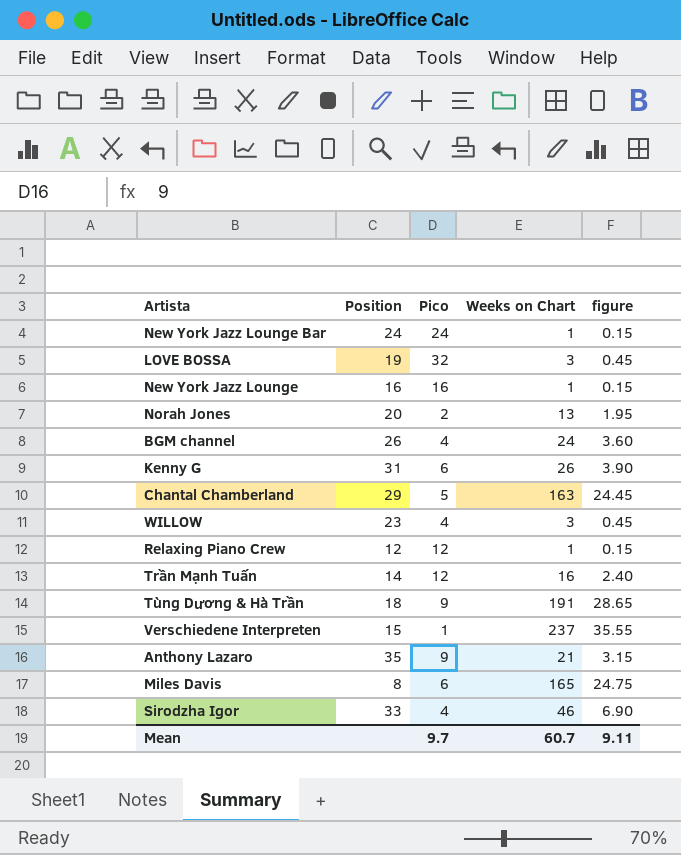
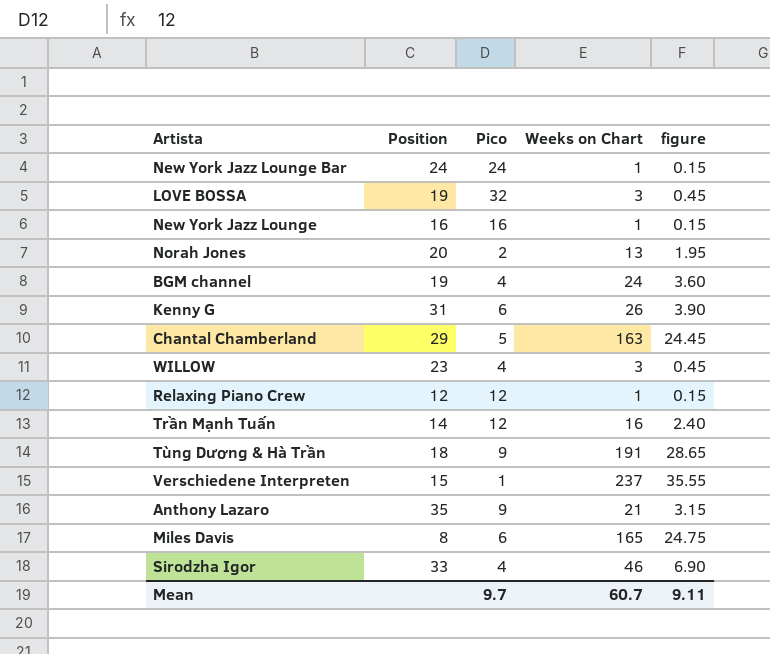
BGM channel | Position: 26 -> 19

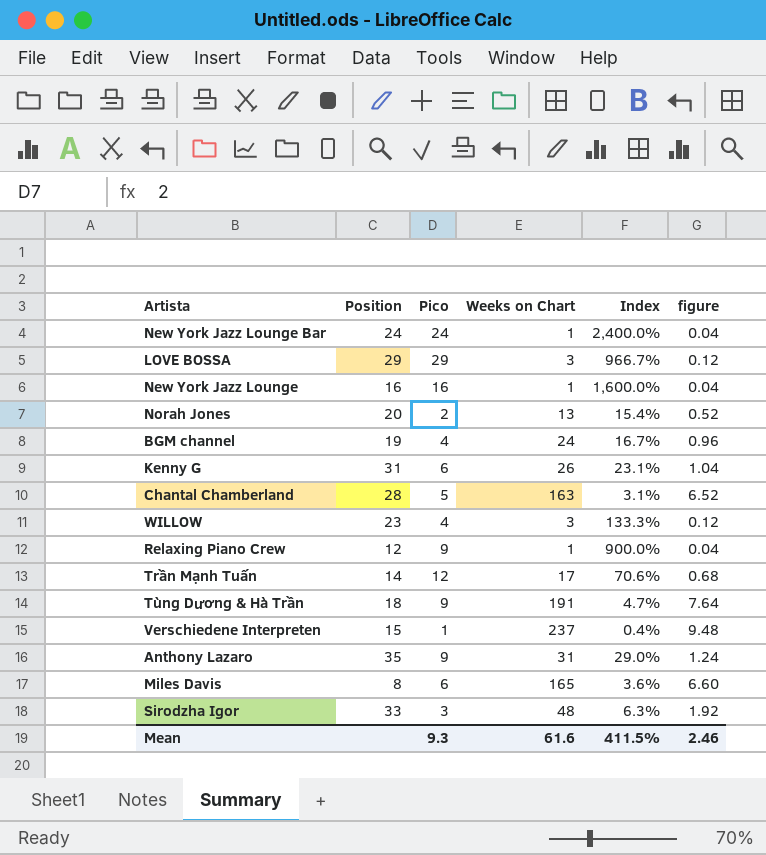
column Index | formula: none -> [Pico] / [Weeks on Chart]
column figure | formula: [Weeks on Chart] * 0.15 -> [Weeks on Chart] * 0.04
LOVE BOSSA | Position: 19 -> 29
LOVE BOSSA | Pico: 32 -> 29
Chantal Chamberland | Position: 29 -> 28
Relaxing Piano Crew | Pico: 12 -> 9
Trần Mạnh Tuấn | Weeks on Chart: 16 -> 17
Anthony Lazaro | Weeks on Chart: 21 -> 31
Sirodzha Igor | Pico: 4 -> 3
Sirodzha Igor | Weeks on Chart: 46 -> 48
Mean | Pico: 9.7 -> 9.3
Mean | Weeks on Chart: 60.7 -> 61.6
Mean | figure: 9.11 -> 2.46

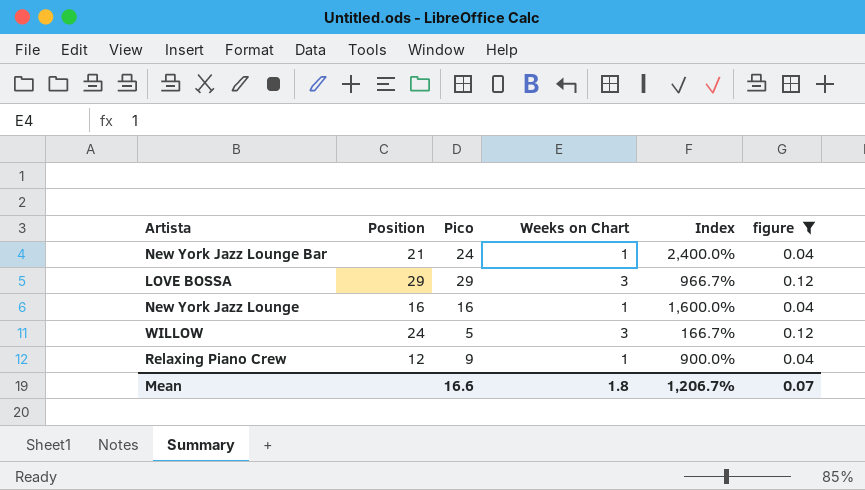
filter: none -> figure <= 0.12
New York Jazz Lounge Bar | Position: 24 -> 21
WILLOW | Position: 23 -> 24
WILLOW | Pico: 4 -> 5
WILLOW | Index: 133.3% -> 166.7%
Mean | Pico: 9.3 -> 16.6
Mean | Weeks on Chart: 61.6 -> 1.8
Mean | Index: 411.5% -> 1,206.7%
Mean | figure: 2.46 -> 0.07

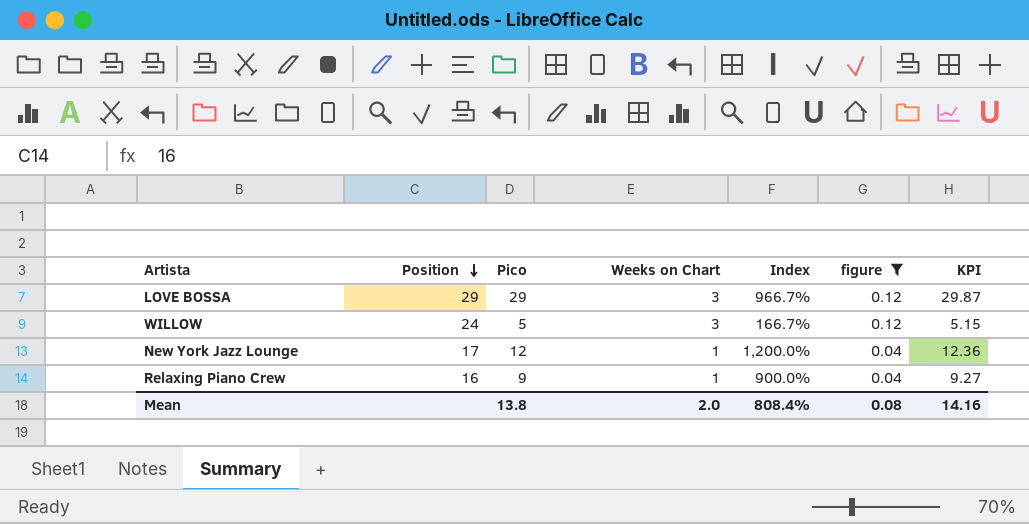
row order: none -> Position descending
column KPI | formula: none -> [Pico] * 1.03
row New York Jazz Lounge Bar: 21 | 24 | 1 | 2,400.0% | 0.04 -> none
New York Jazz Lounge | Position: 16 -> 17
New York Jazz Lounge | Pico: 16 -> 12
New York Jazz Lounge | Index: 1,600.0% -> 1,200.0%
Relaxing Piano Crew | Position: 12 -> 16
Mean | Pico: 16.6 -> 13.8
Mean | Weeks on Chart: 1.8 -> 2.0
Mean | Index: 1,206.7% -> 808.4%
Mean | figure: 0.07 -> 0.08

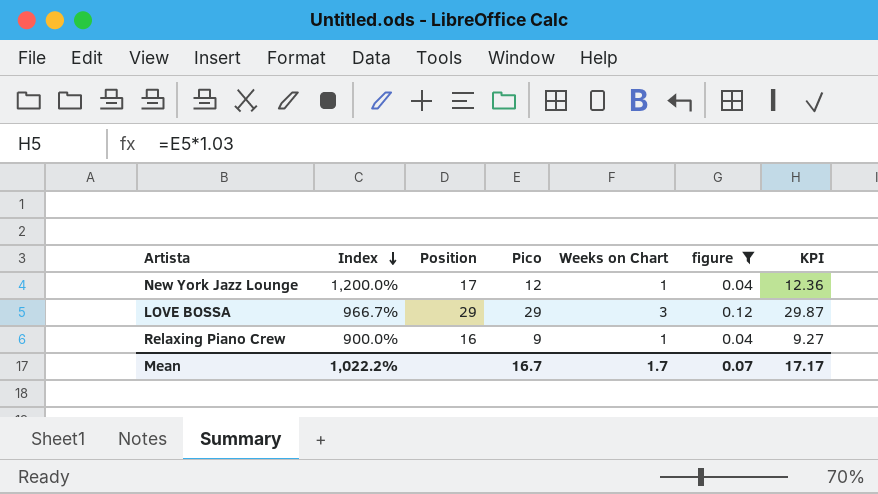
row order: Position descending -> Index descending
column Index | position: 5 -> 2
row WILLOW: 24 | 5 | 3 | 166.7% | 0.12 | 5.15 -> none
Mean | Index: 808.4% -> 1,022.2%
Mean | Pico: 13.8 -> 16.7
Mean | Weeks on Chart: 2.0 -> 1.7
Mean | figure: 0.08 -> 0.07
Mean | KPI: 14.16 -> 17.17

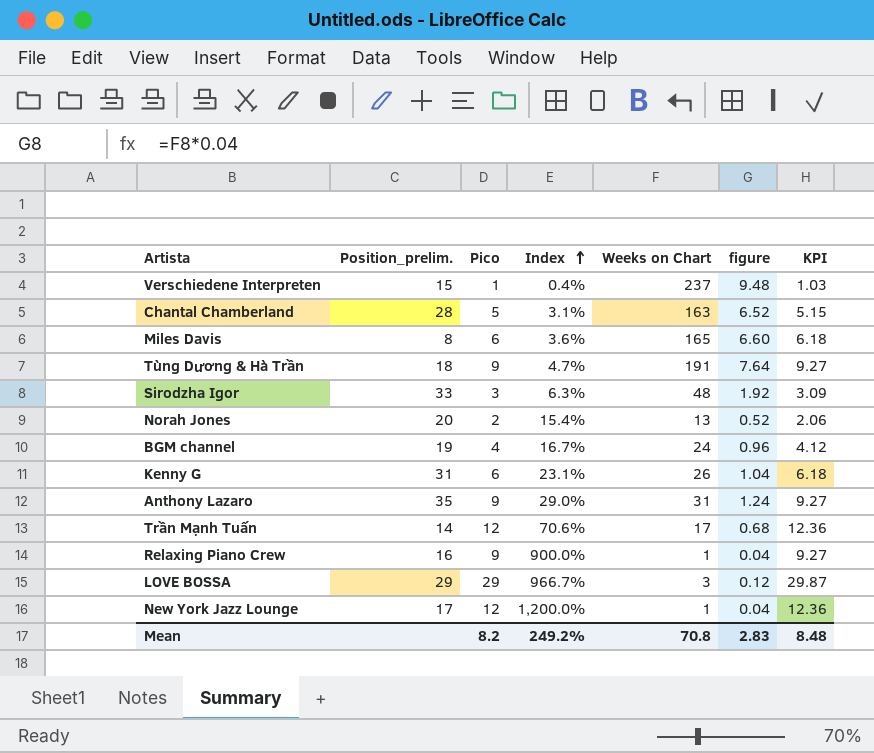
filter: figure <= 0.12 -> none
row order: Index descending -> Index ascending
column name: Position -> Position_prelim.
column Index | position: 2 -> 4
Mean | Pico: 16.7 -> 8.2
Mean | Index: 1,022.2% -> 249.2%
Mean | Weeks on Chart: 1.7 -> 70.8
Mean | figure: 0.07 -> 2.83
Mean | KPI: 17.17 -> 8.48

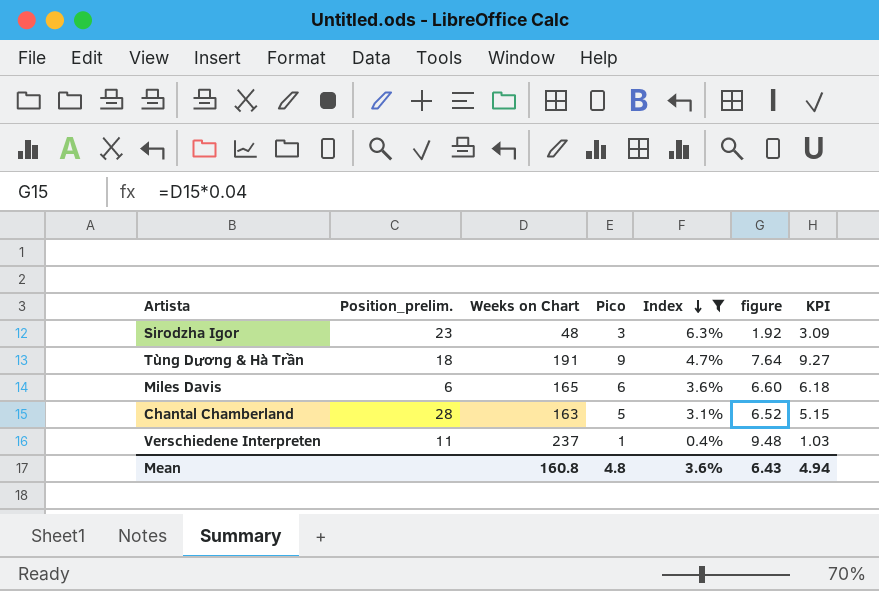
filter: none -> Index <= 6.3%
row order: Index ascending -> Index descending
column Weeks on Chart | position: 5 -> 3
Sirodzha Igor | Position_prelim.: 33 -> 23
Miles Davis | Position_prelim.: 8 -> 6
Verschiedene Interpreten | Position_prelim.: 15 -> 11
Mean | Weeks on Chart: 70.8 -> 160.8
Mean | Pico: 8.2 -> 4.8
Mean | Index: 249.2% -> 3.6%
Mean | figure: 2.83 -> 6.43
Mean | KPI: 8.48 -> 4.94

